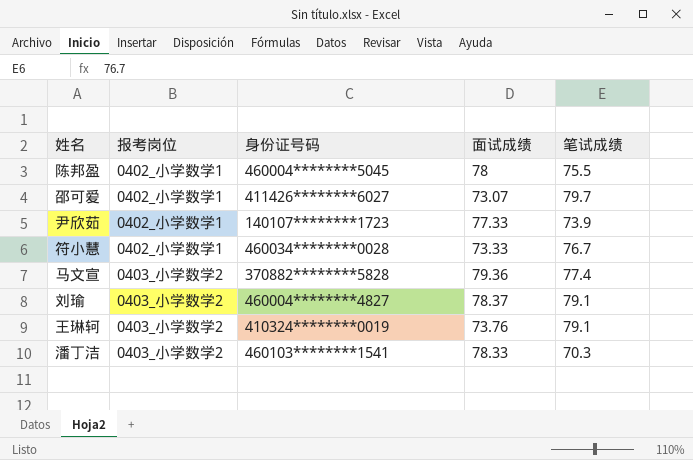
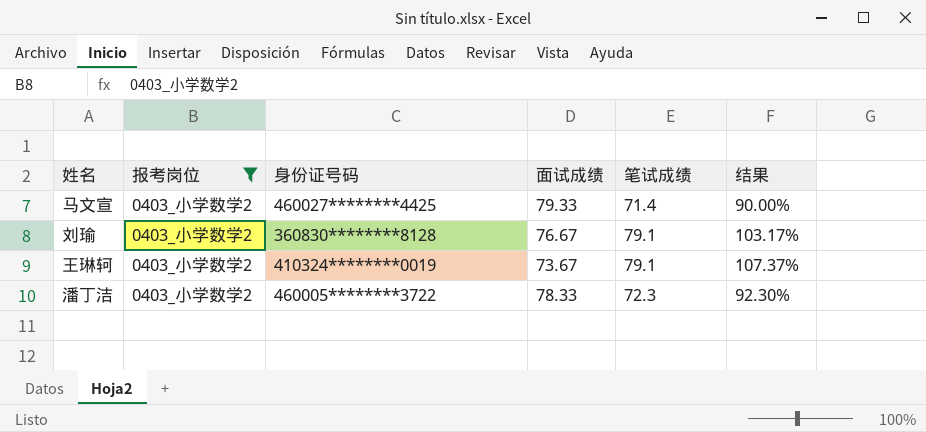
filter: none -> 报考岗位 = 0403_小学数学2
column 结果 | formula: none -> [笔试成绩] / [面试成绩]
马文宣 | 身份证号码: 370882********5828 -> 460027********4425
马文宣 | 面试成绩: 79.36 -> 79.33
马文宣 | 笔试成绩: 77.4 -> 71.4
刘瑜 | 身份证号码: 460004********4827 -> 360830********8128
刘瑜 | 面试成绩: 78.37 -> 76.67
王琳轲 | 面试成绩: 73.76 -> 73.67
潘丁洁 | 身份证号码: 460103********1541 -> 460005********3722
潘丁洁 | 笔试成绩: 70.3 -> 72.3

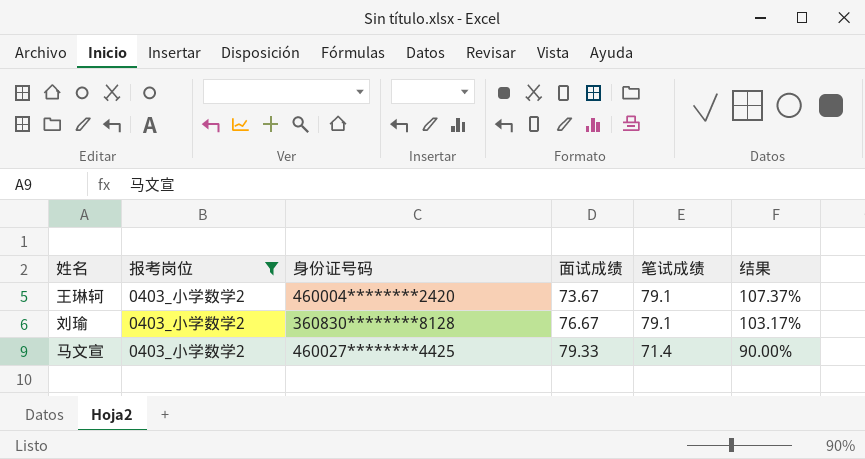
row order: none -> 面试成绩 ascending
row 潘丁洁: 0403_小学数学2 | 460005********3722 | 78.33 | 72.3 | 92.30% -> none
王琳轲 | 身份证号码: 410324********0019 -> 460004********2420

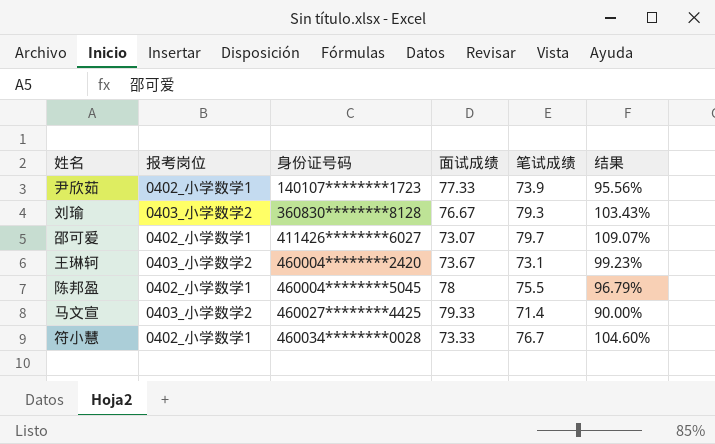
filter: 报考岗位 = 0403_小学数学2 -> none
row order: 面试成绩 ascending -> 身份证号码 ascending
刘瑜 | 笔试成绩: 79.1 -> 79.3
刘瑜 | 结果: 103.17% -> 103.43%
王琳轲 | 笔试成绩: 79.1 -> 73.1
王琳轲 | 结果: 107.37% -> 99.23%

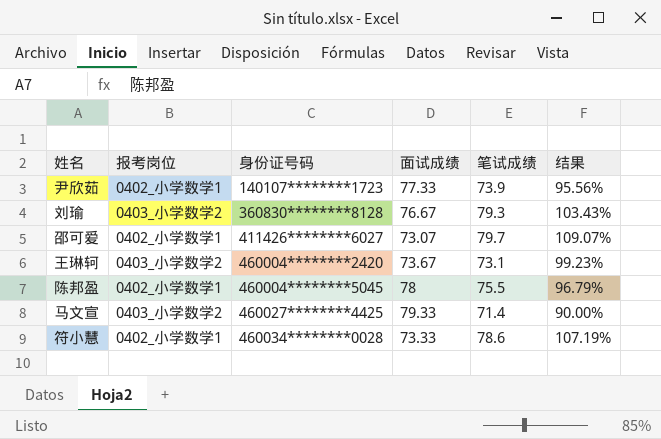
符小慧 | 笔试成绩: 76.7 -> 78.6
符小慧 | 结果: 104.60% -> 107.19%

